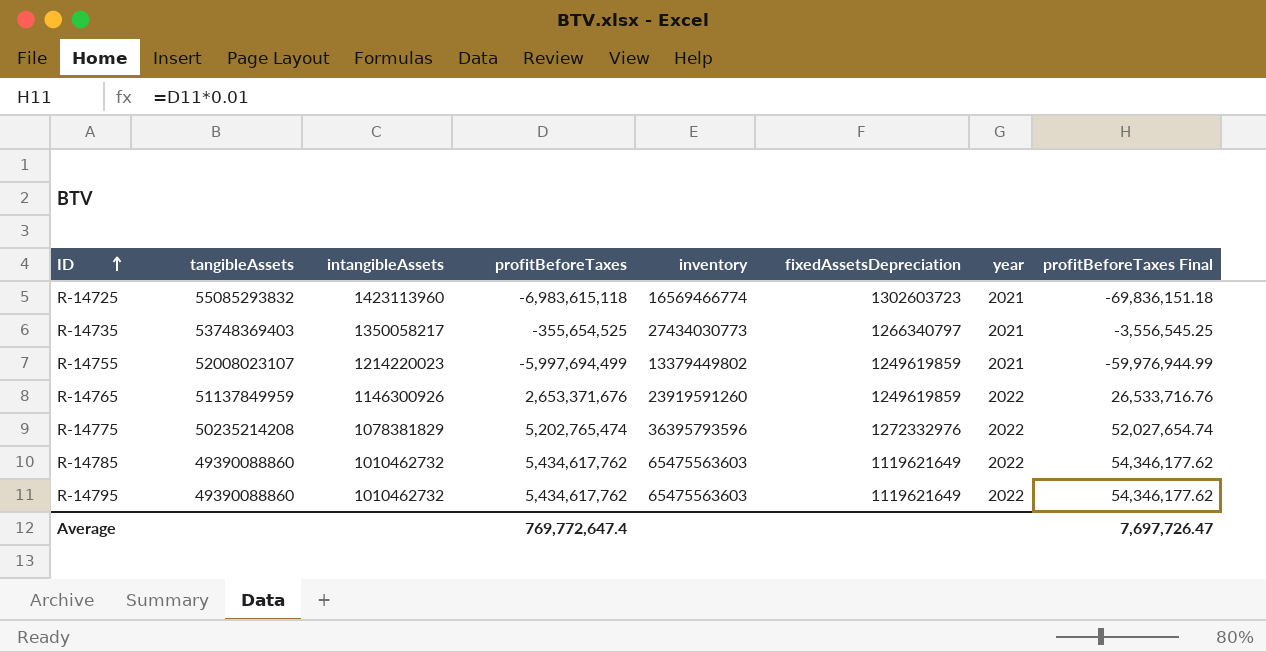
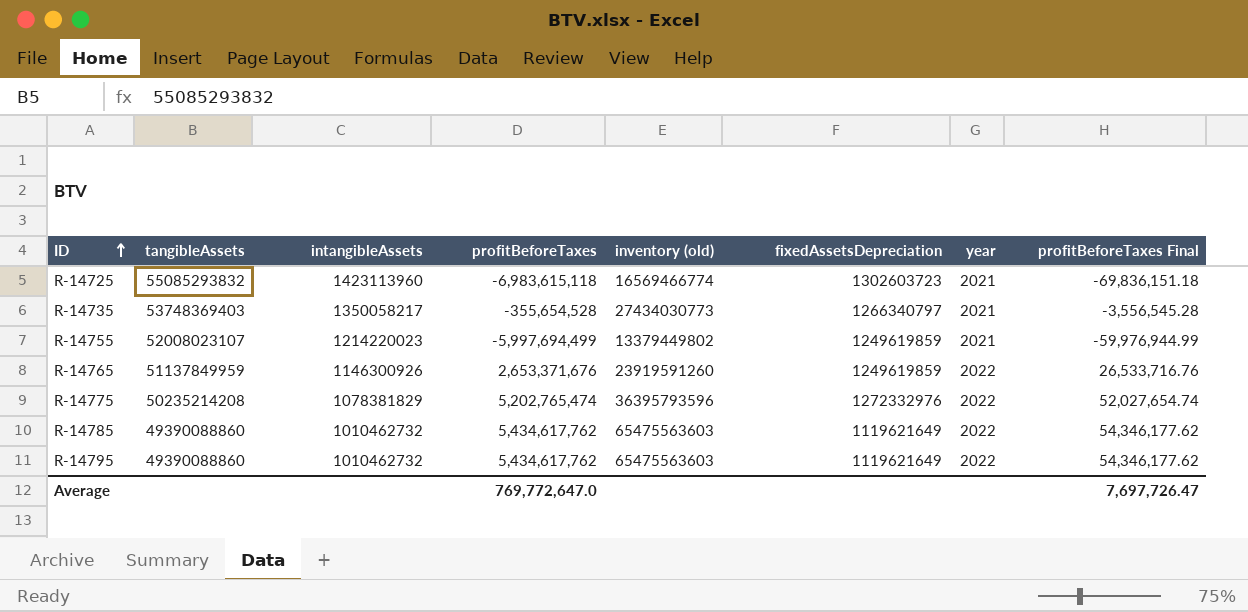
column name: inventory -> inventory (old)
R-14735 | profitBeforeTaxes: -355,654,525 -> -355,654,528
R-14735 | profitBeforeTaxes Final: -3,556,545.25 -> -3,556,545.28
Average | profitBeforeTaxes: 769,772,647.4 -> 769,772,647.0

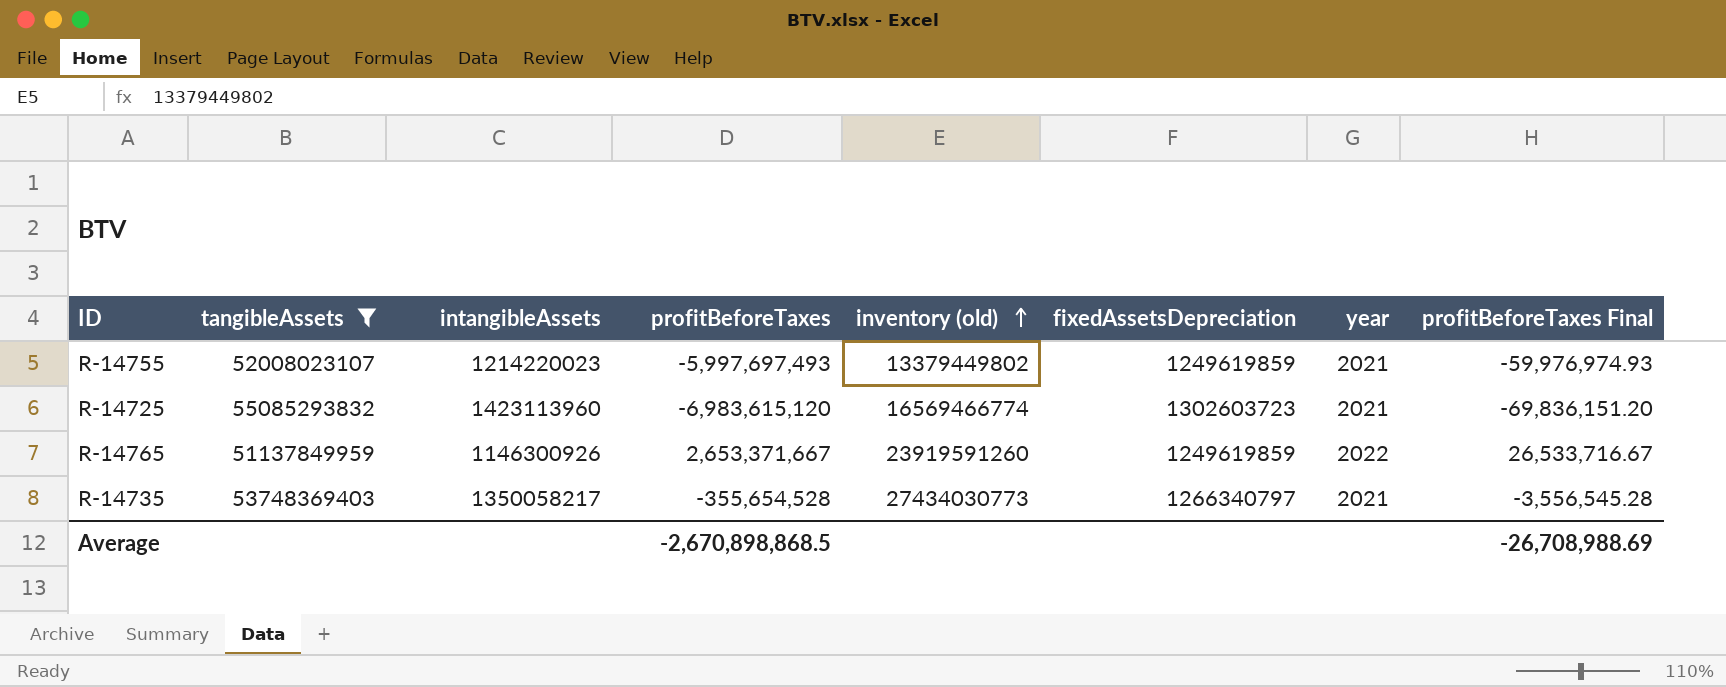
filter: none -> tangibleAssets >= 51137849959
row order: ID ascending -> inventory (old) ascending
R-14755 | profitBeforeTaxes: -5,997,694,499 -> -5,997,697,493
R-14755 | profitBeforeTaxes Final: -59,976,944.99 -> -59,976,974.93
R-14725 | profitBeforeTaxes: -6,983,615,118 -> -6,983,615,120
R-14725 | profitBeforeTaxes Final: -69,836,151.18 -> -69,836,151.20
R-14765 | profitBeforeTaxes: 2,653,371,676 -> 2,653,371,667
R-14765 | profitBeforeTaxes Final: 26,533,716.76 -> 26,533,716.67
Average | profitBeforeTaxes: 769,772,647.0 -> -2,670,898,868.5
Average | profitBeforeTaxes Final: 7,697,726.47 -> -26,708,988.69

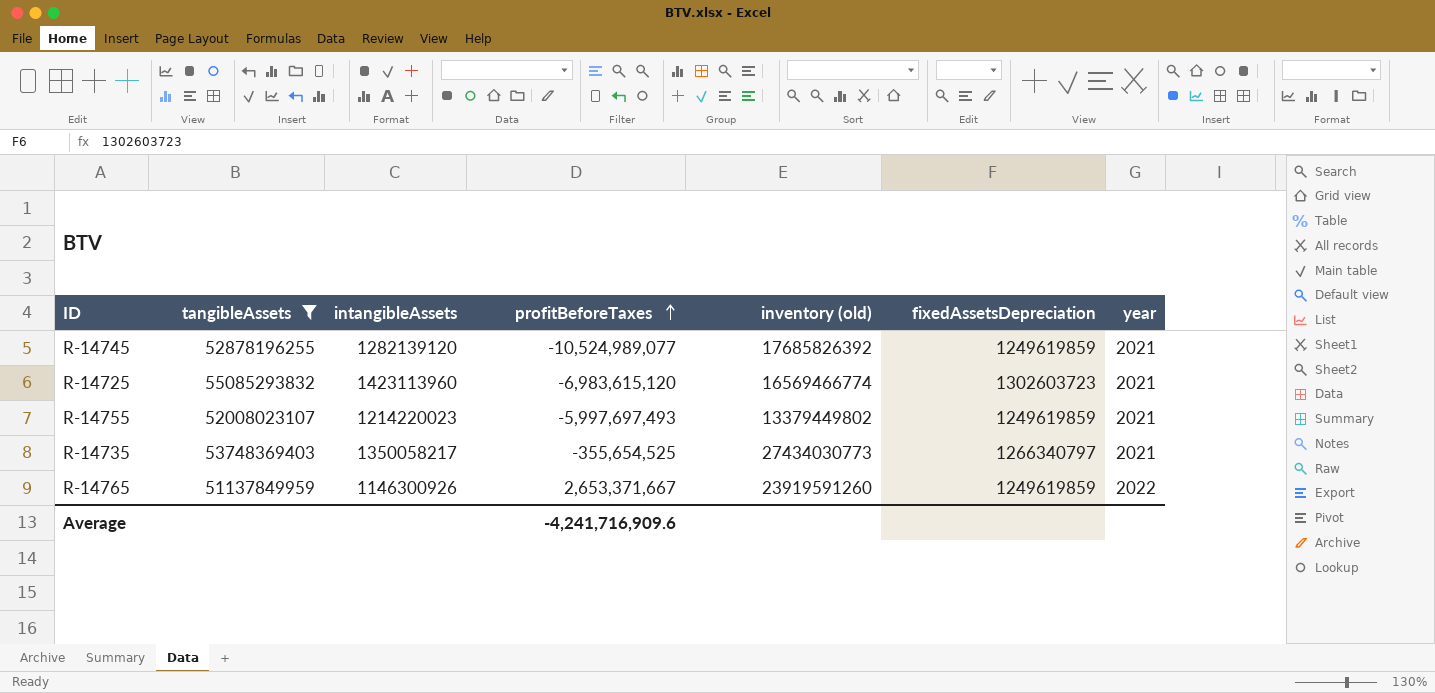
row order: inventory (old) ascending -> profitBeforeTaxes ascending
column profitBeforeTaxes Final | formula: [profitBeforeTaxes] * 0.01 -> none
row R-14745: none -> 52878196255 | 1282139120 | -10,524,989,077 | 17685826392 | 1249619859 | 2021
R-14735 | profitBeforeTaxes: -355,654,528 -> -355,654,525
Average | profitBeforeTaxes: -2,670,898,868.5 -> -4,241,716,909.6

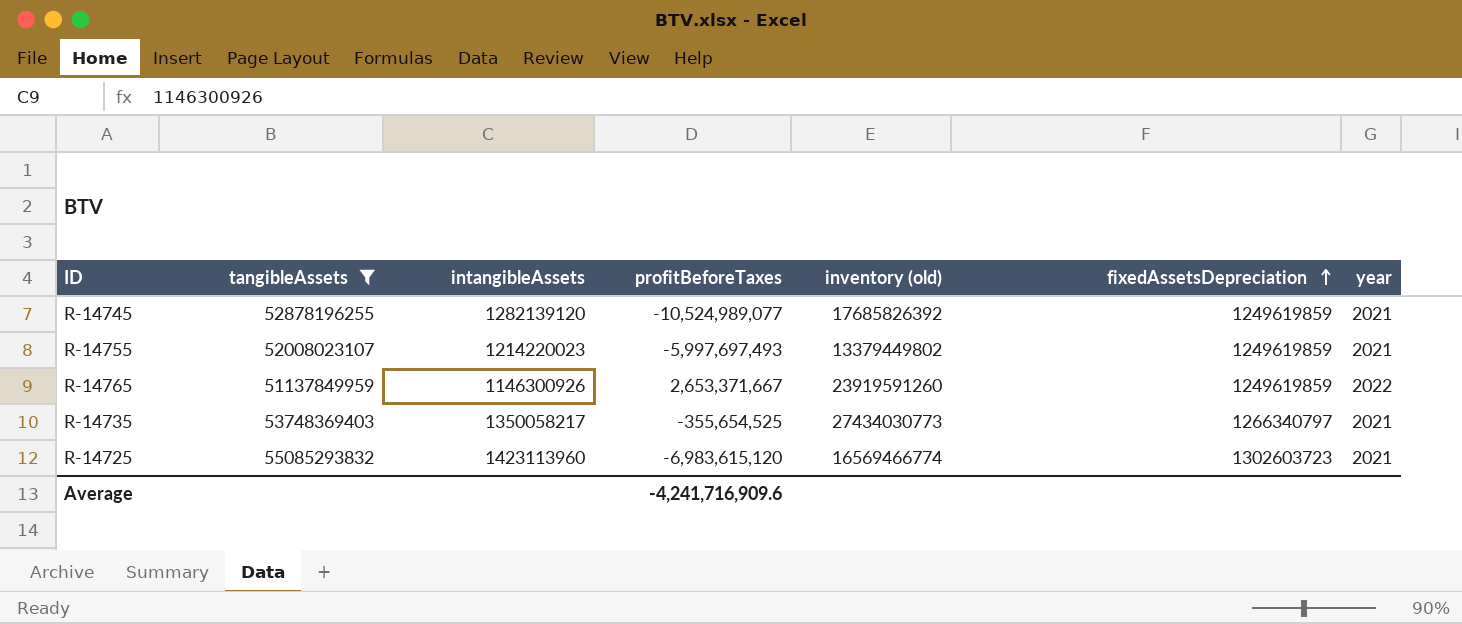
row order: profitBeforeTaxes ascending -> fixedAssetsDepreciation ascending

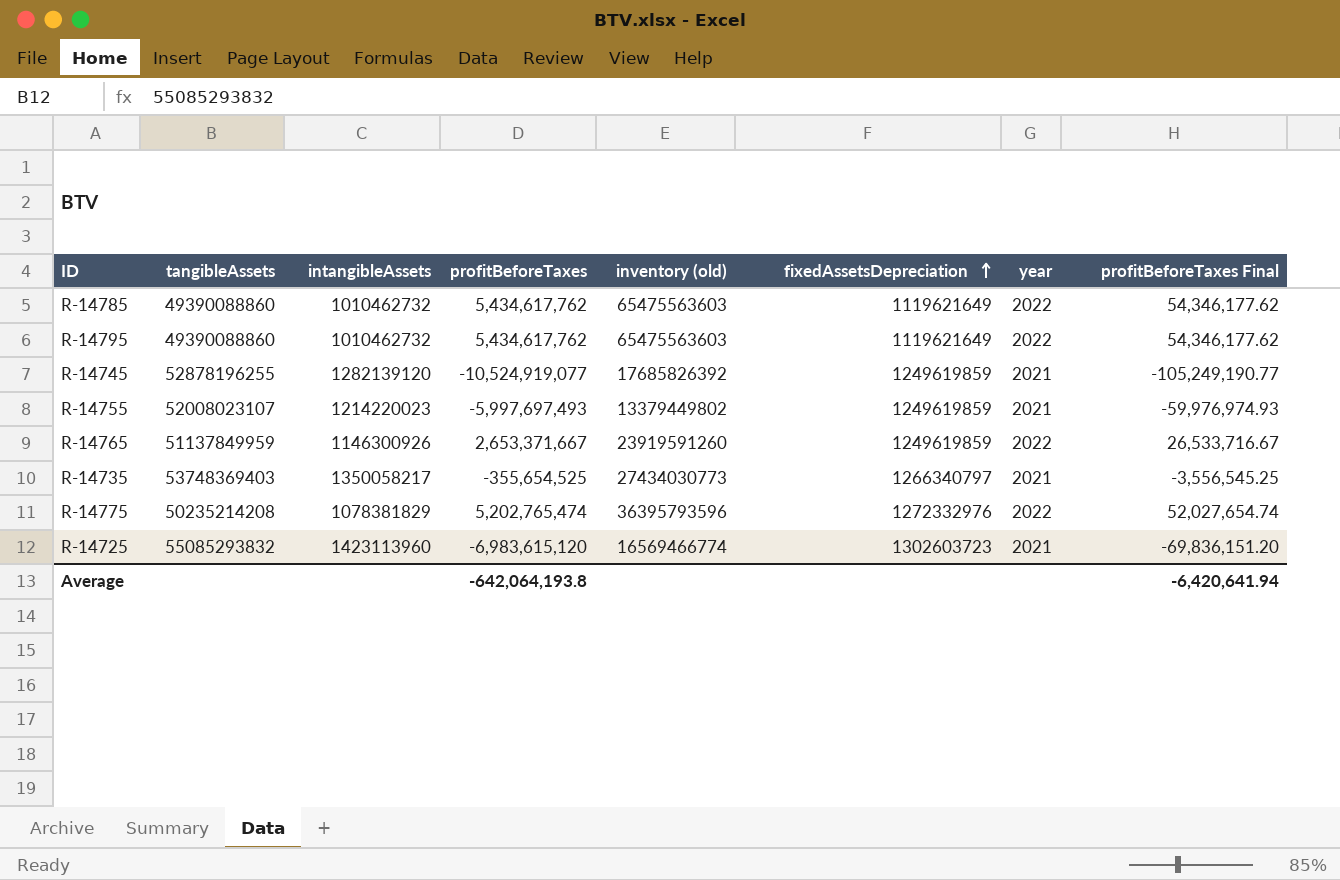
filter: tangibleAssets >= 51137849959 -> none
column profitBeforeTaxes Final | formula: none -> [profitBeforeTaxes] * 0.01
R-14745 | profitBeforeTaxes: -10,524,989,077 -> -10,524,919,077
Average | profitBeforeTaxes: -4,241,716,909.6 -> -642,064,193.8

